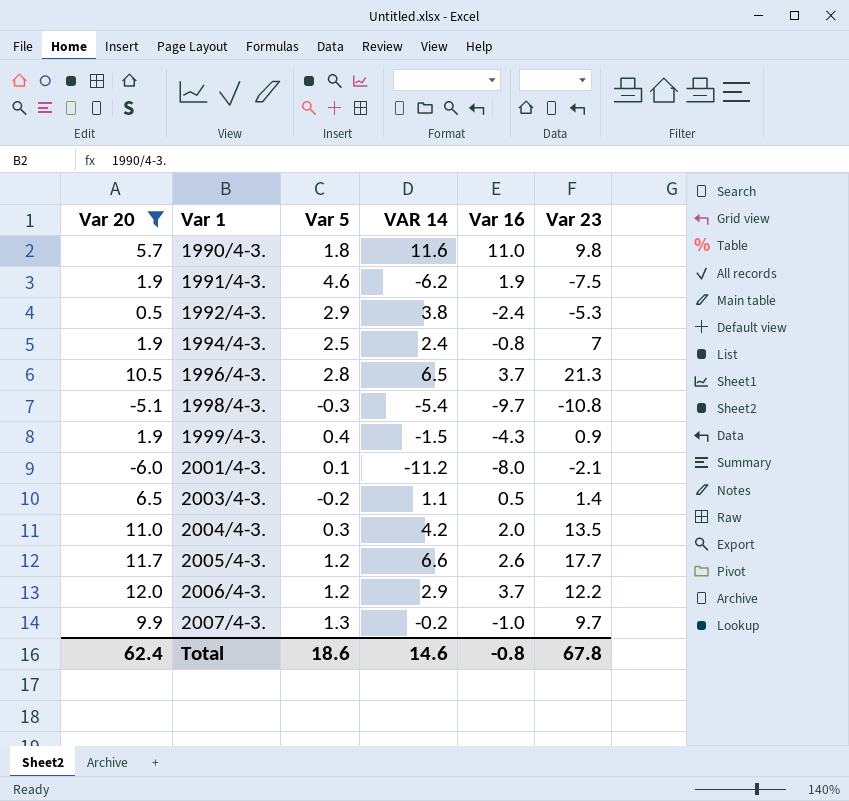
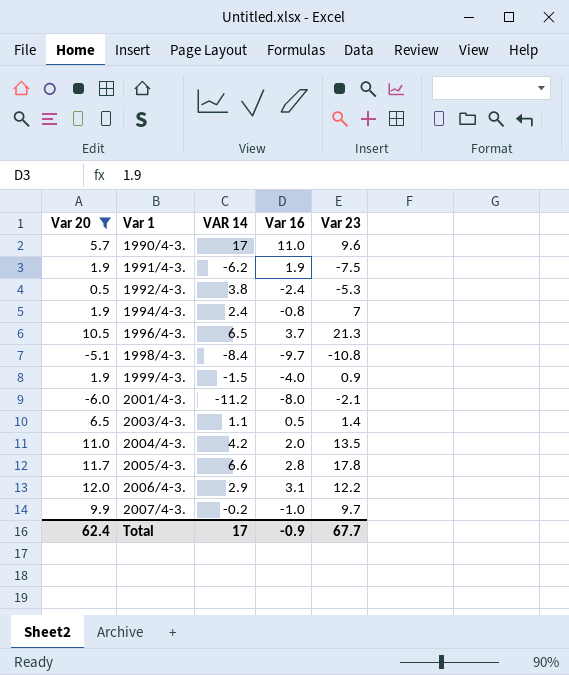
column Var 5 | position: 3 -> none
1990/4-3. | VAR 14: 11.6 -> 17
1990/4-3. | Var 23: 9.8 -> 9.6
1998/4-3. | VAR 14: -5.4 -> -8.4
1999/4-3. | Var 16: -4.3 -> -4.0
2005/4-3. | Var 16: 2.6 -> 2.8
2005/4-3. | Var 23: 17.7 -> 17.8
2006/4-3. | Var 16: 3.7 -> 3.1
Total | VAR 14: 14.6 -> 17
Total | Var 16: -0.8 -> -0.9
Total | Var 23: 67.8 -> 67.7

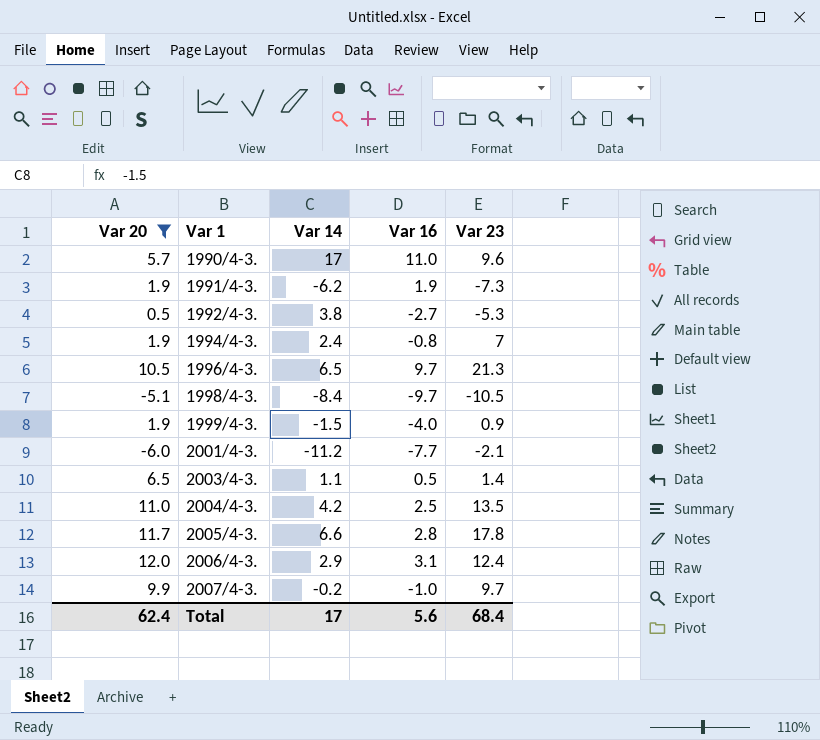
column name: VAR 14 -> Var 14
1991/4-3. | Var 23: -7.5 -> -7.3
1992/4-3. | Var 16: -2.4 -> -2.7
1996/4-3. | Var 16: 3.7 -> 9.7
1998/4-3. | Var 23: -10.8 -> -10.5
2001/4-3. | Var 16: -8.0 -> -7.7
2004/4-3. | Var 16: 2.0 -> 2.5
2006/4-3. | Var 23: 12.2 -> 12.4
Total | Var 16: -0.9 -> 5.6
Total | Var 23: 67.7 -> 68.4

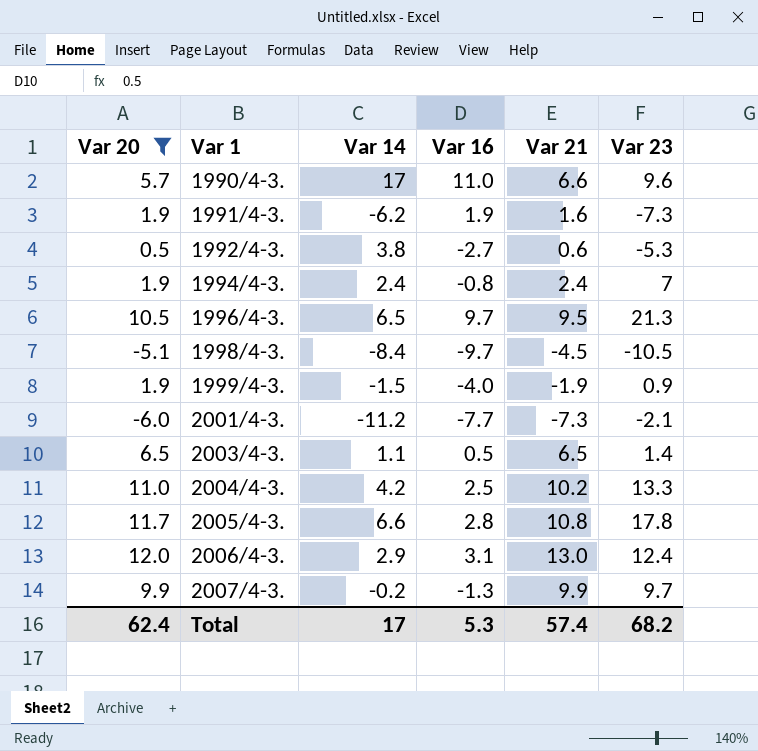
column Var 21 | position: none -> 5
2004/4-3. | Var 23: 13.5 -> 13.3
2007/4-3. | Var 16: -1.0 -> -1.3
Total | Var 16: 5.6 -> 5.3
Total | Var 23: 68.4 -> 68.2

